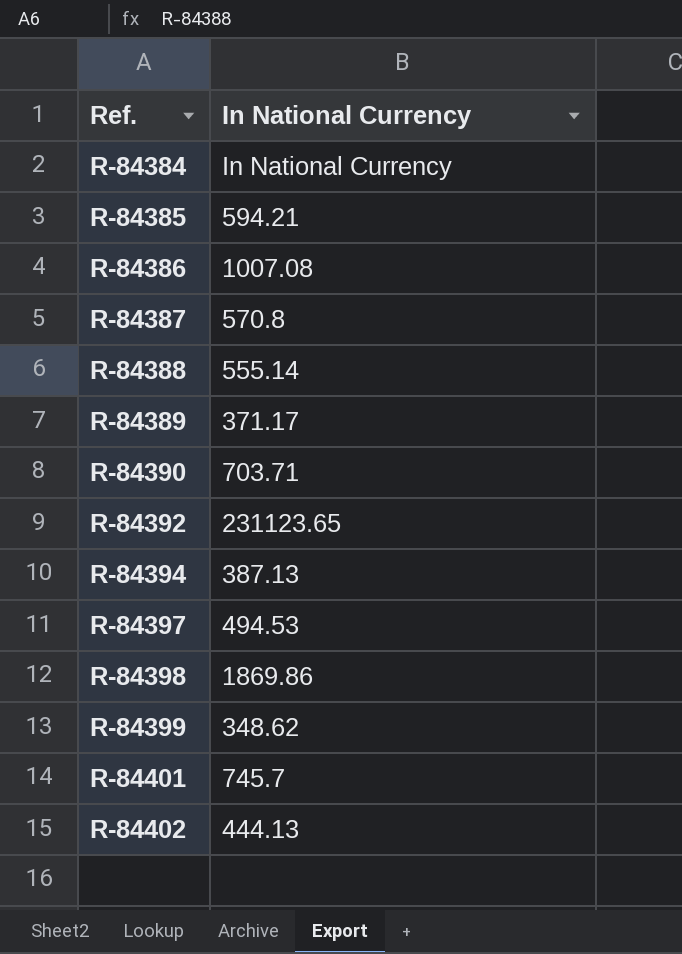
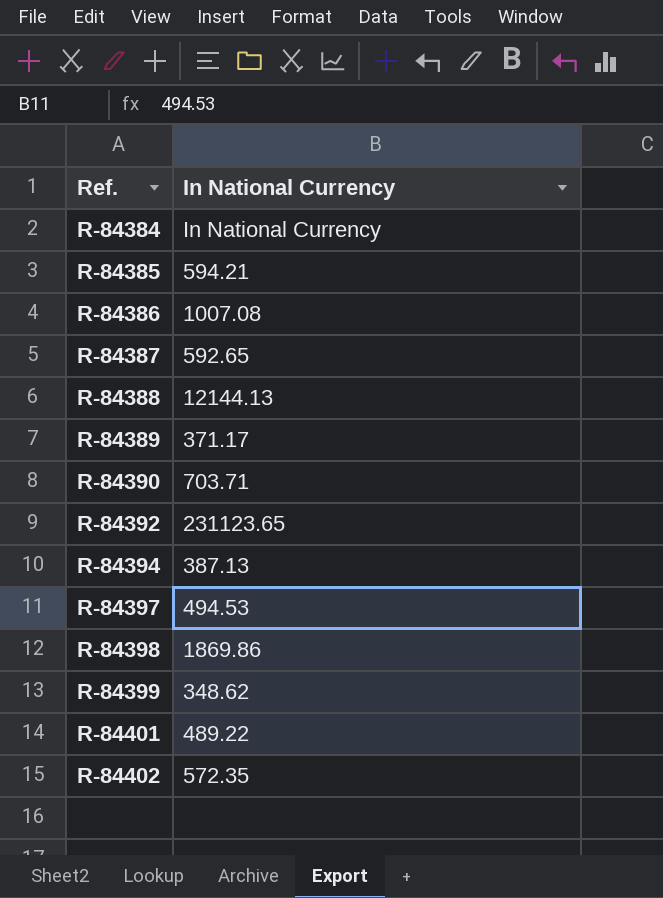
R-84387 | In National Currency: 570.8 -> 592.65
R-84388 | In National Currency: 555.14 -> 12144.13
R-84401 | In National Currency: 745.7 -> 489.22
R-84402 | In National Currency: 444.13 -> 572.35

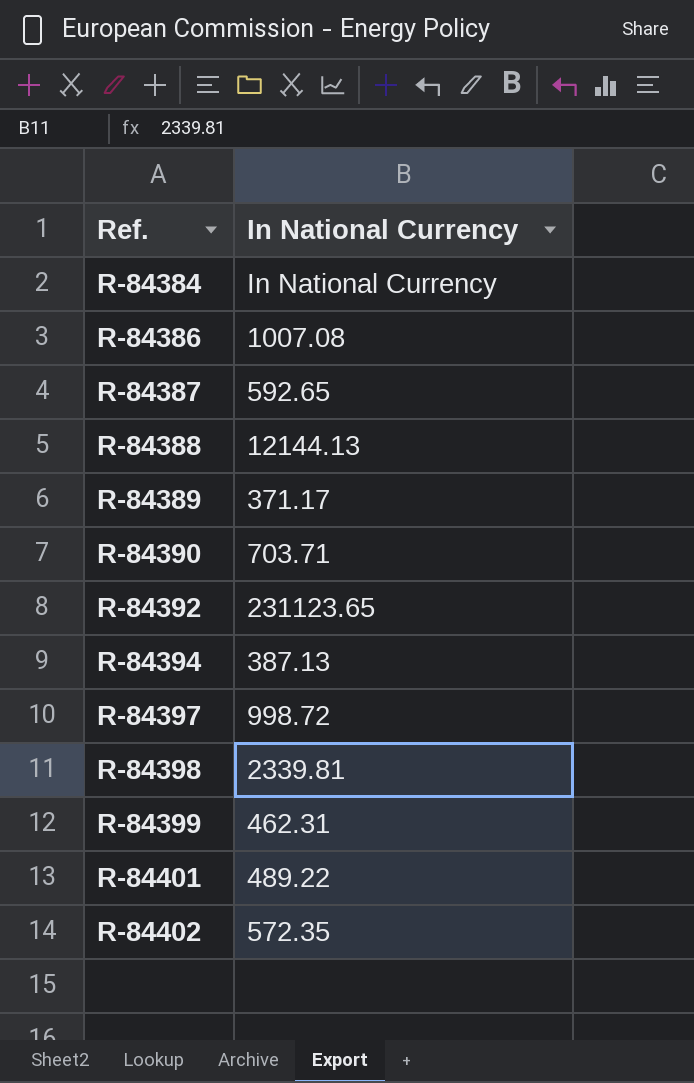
row R-84385: 594.21 -> none
R-84397 | In National Currency: 494.53 -> 998.72
R-84398 | In National Currency: 1869.86 -> 2339.81
R-84399 | In National Currency: 348.62 -> 462.31

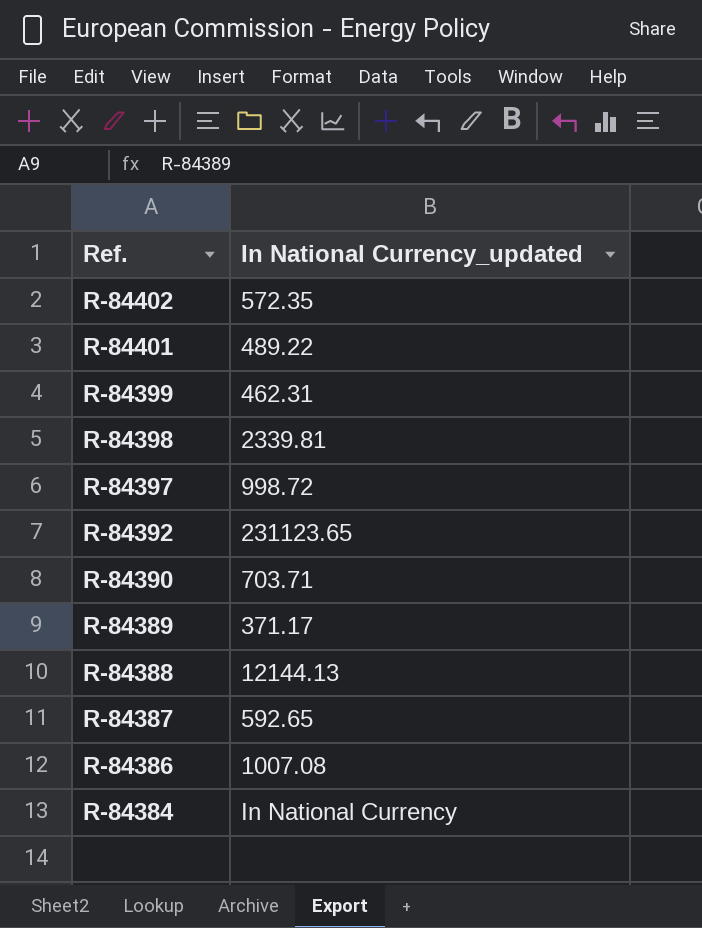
row order: Ref. ascending -> Ref. descending
column name: In National Currency -> In National Currency_updated
row R-84394: 387.13 -> none

